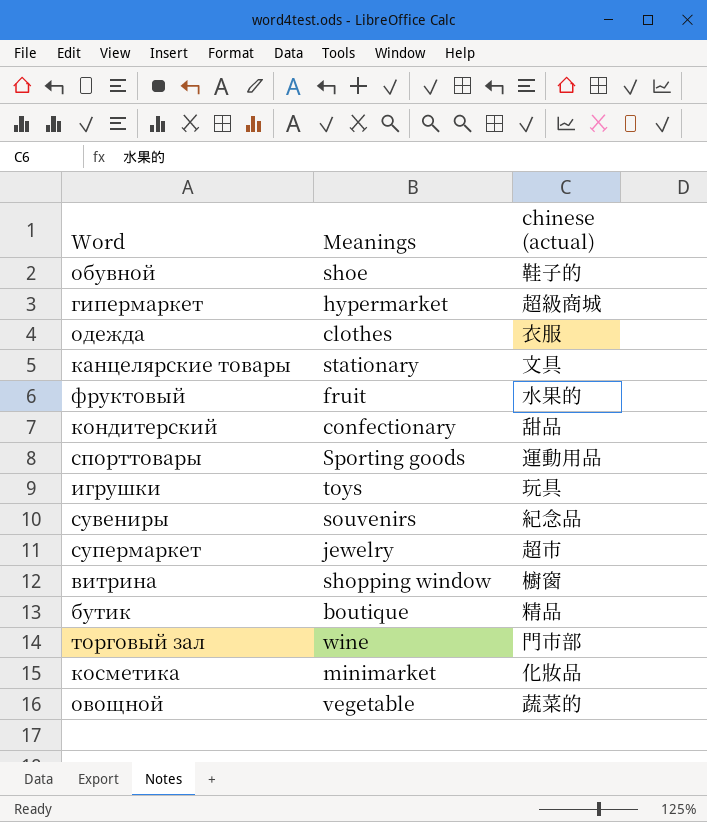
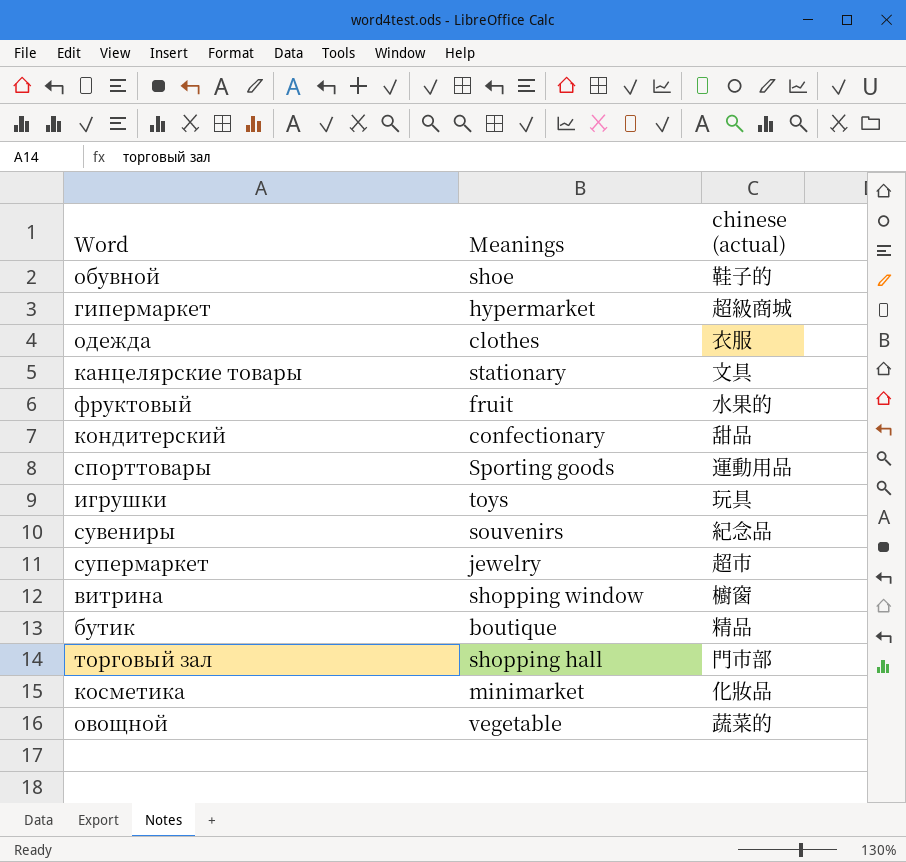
торговый зал | Meanings: wine -> shopping hall

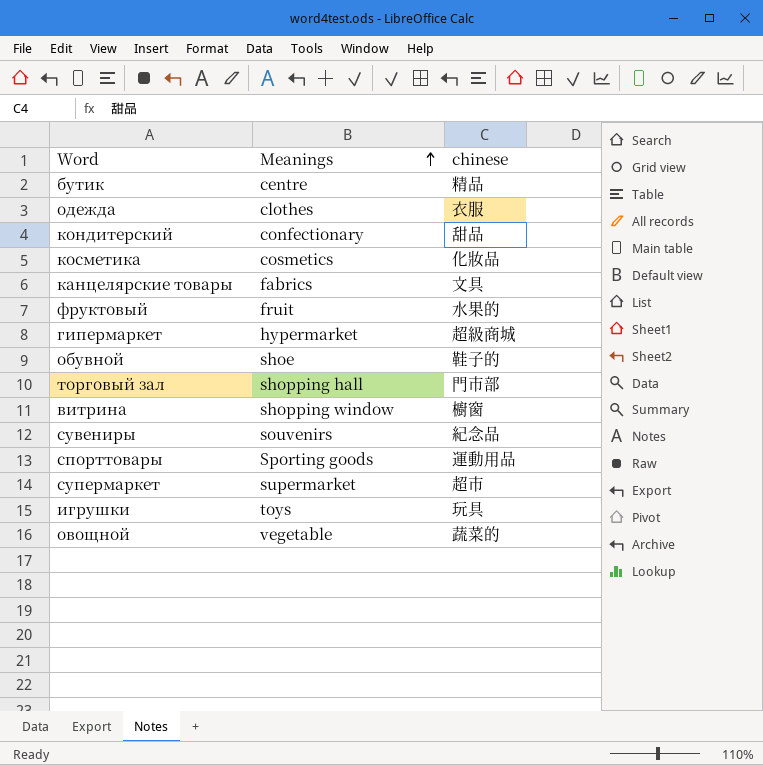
row order: none -> Meanings ascending
column name: chinese (actual) -> chinese
бутик | Meanings: boutique -> centre
косметика | Meanings: minimarket -> cosmetics
канцелярские товары | Meanings: stationary -> fabrics
супермаркет | Meanings: jewelry -> supermarket

